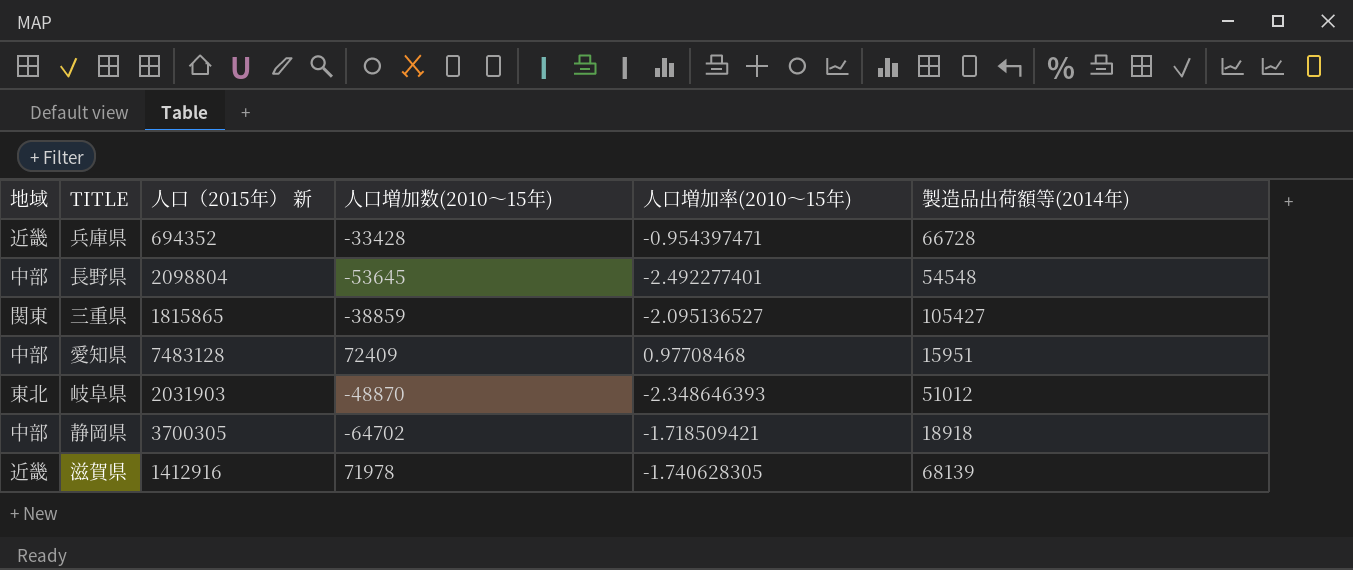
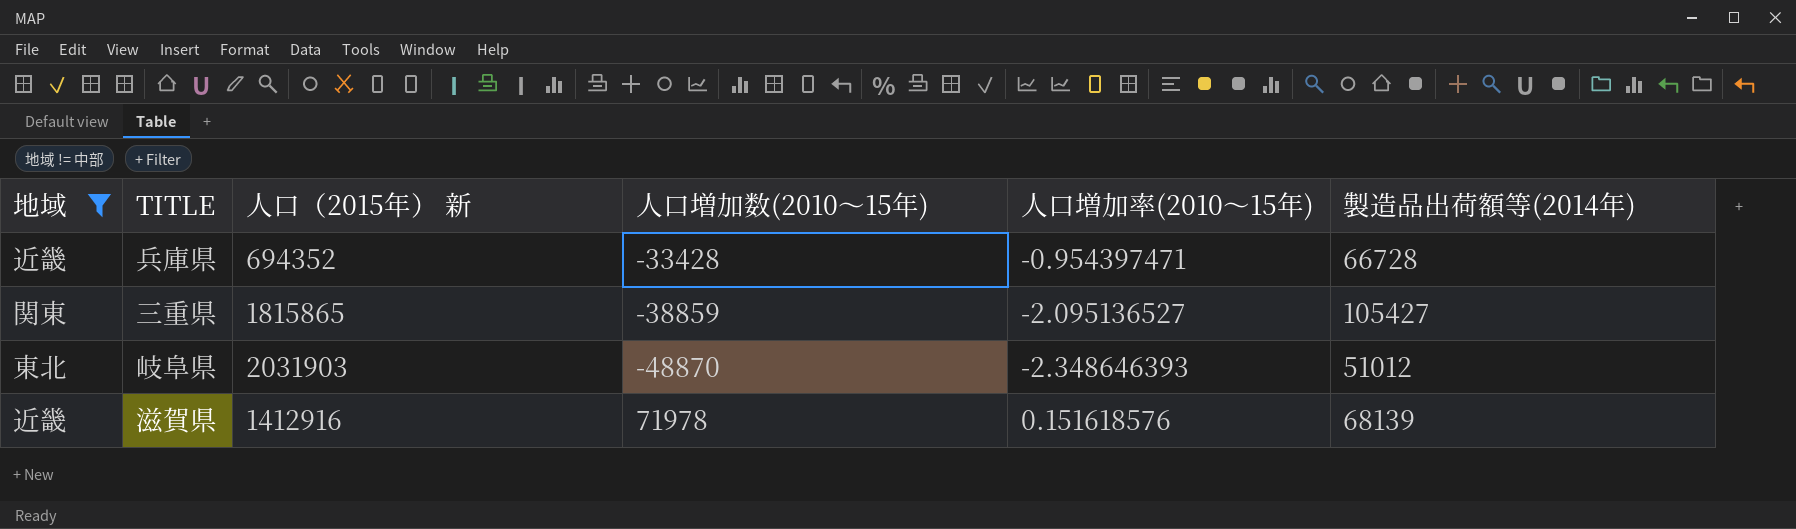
filter: none -> 地域 != 中部
滋賀県 | 人口増加率(2010～15年): -1.740628305 -> 0.151618576

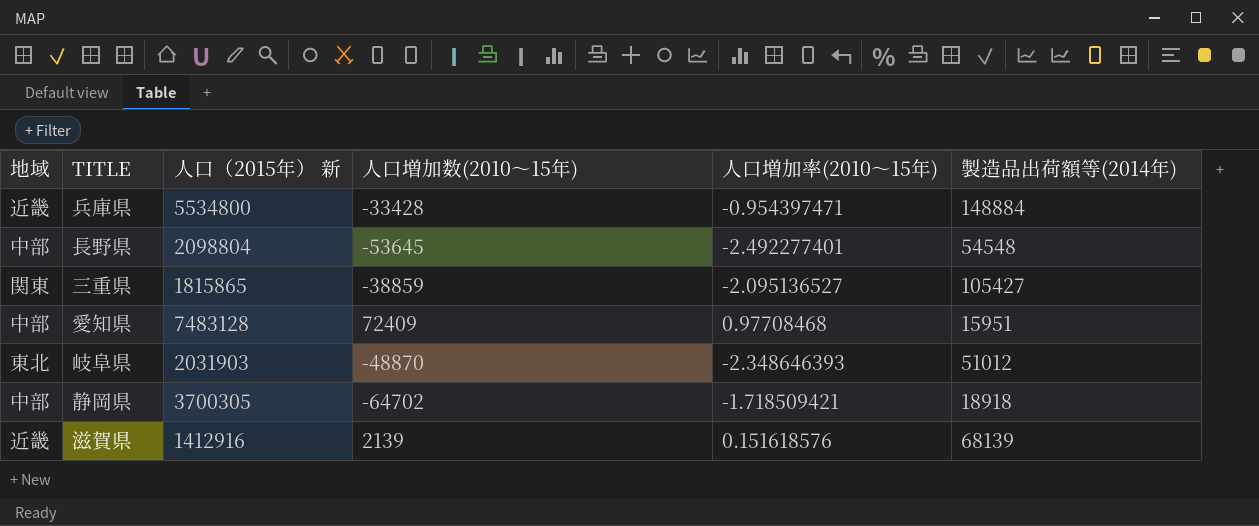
filter: 地域 != 中部 -> none
兵庫県 | 人口（2015年） 新: 694352 -> 5534800
兵庫県 | 製造品出荷額等(2014年): 66728 -> 148884
滋賀県 | 人口増加数(2010～15年): 71978 -> 2139

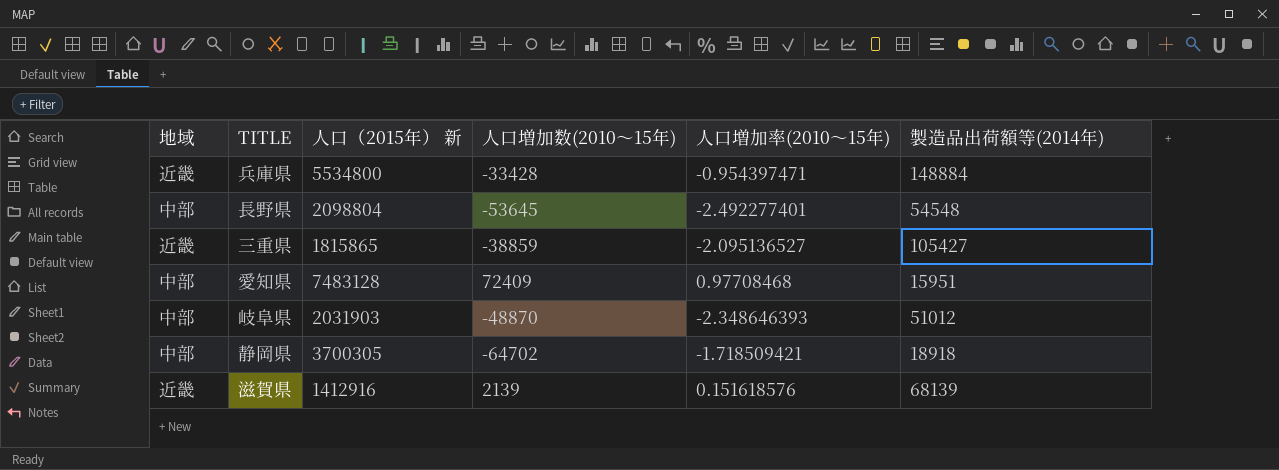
三重県 | 地域: 関東 -> 近畿
岐阜県 | 地域: 東北 -> 中部

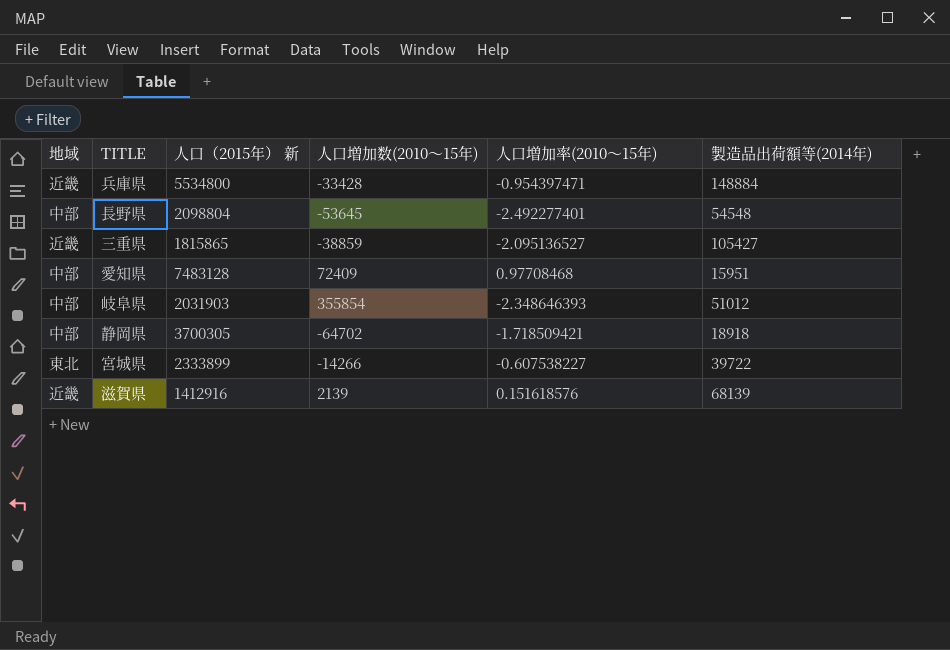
岐阜県 | 人口増加数(2010～15年): -48870 -> 355854
row 宮城県: none -> 東北 | 2333899 | -14266 | -0.607538227 | 39722

